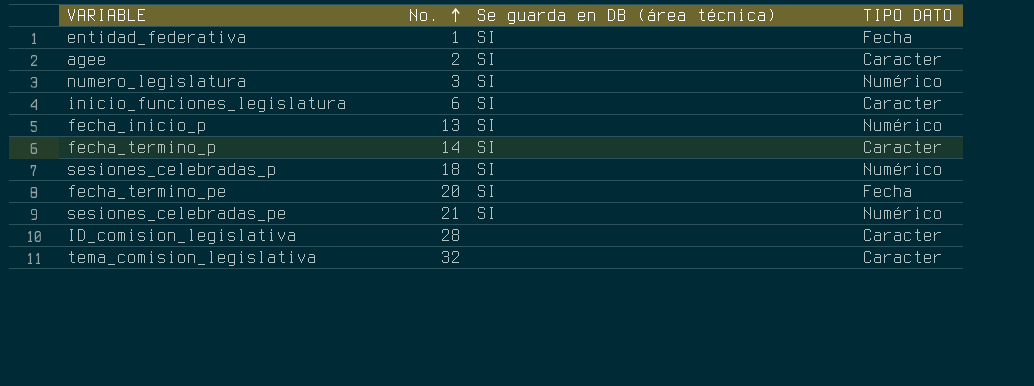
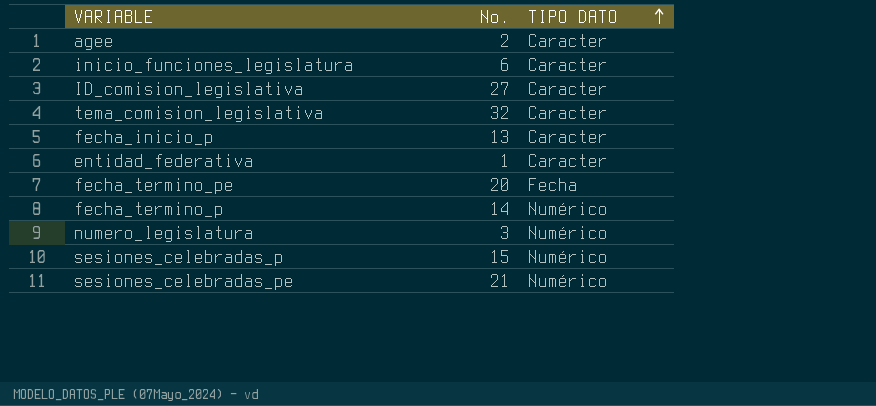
row order: No. ascending -> TIPO DATO ascending
column Se guarda en DB (área técnica) | position: 3 -> none
ID_comision_legislativa | No.: 28 -> 27
fecha_inicio_p | TIPO DATO: Numérico -> Caracter
entidad_federativa | TIPO DATO: Fecha -> Caracter
fecha_termino_p | TIPO DATO: Caracter -> Numérico
sesiones_celebradas_p | No.: 18 -> 15

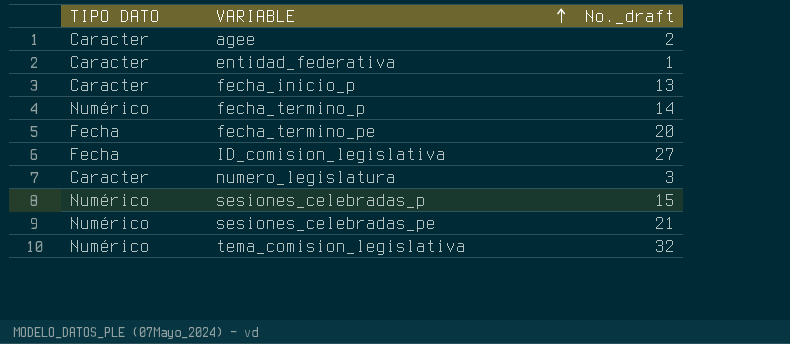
row order: TIPO DATO ascending -> VARIABLE ascending
column TIPO DATO | position: 3 -> 1
column name: No. -> No._draft
row inicio_funciones_legislatura: 6 | Caracter -> none
ID_comision_legislativa | TIPO DATO: Caracter -> Fecha
numero_legislatura | TIPO DATO: Numérico -> Caracter
tema_comision_legislativa | TIPO DATO: Caracter -> Numérico

